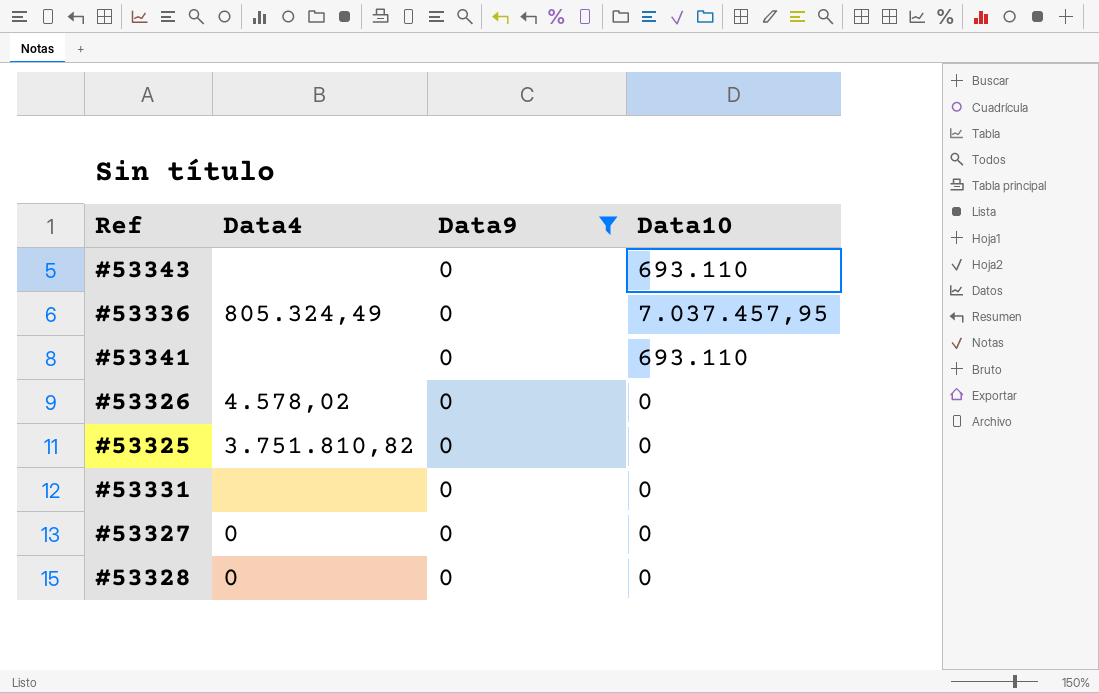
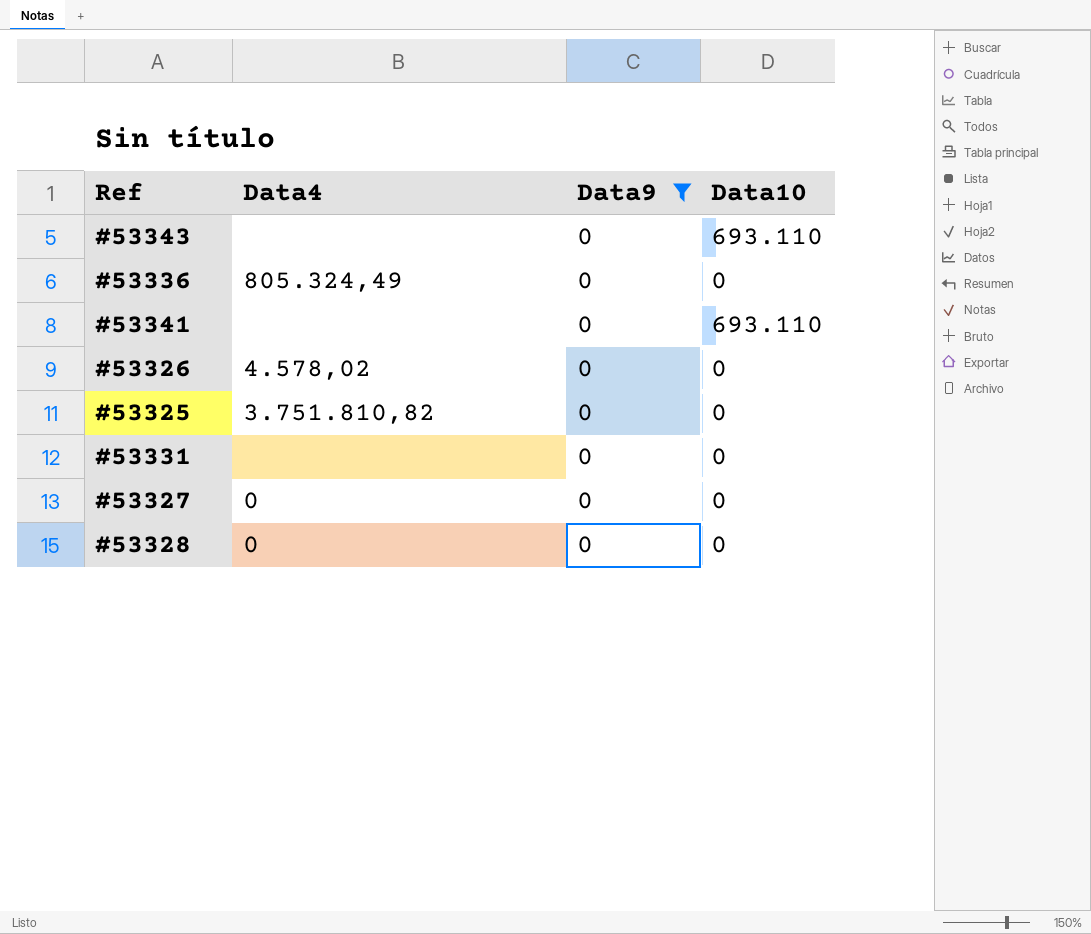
#53336 | Data10: 7.037.457,95 -> 0

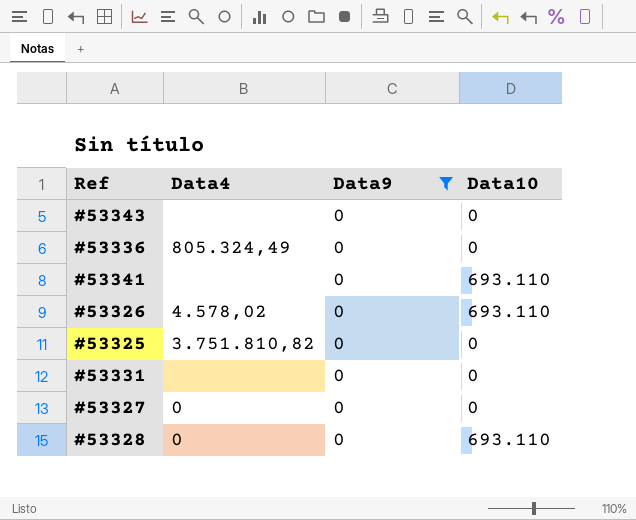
#53343 | Data10: 693.110 -> 0
#53326 | Data10: 0 -> 693.110
#53328 | Data10: 0 -> 693.110

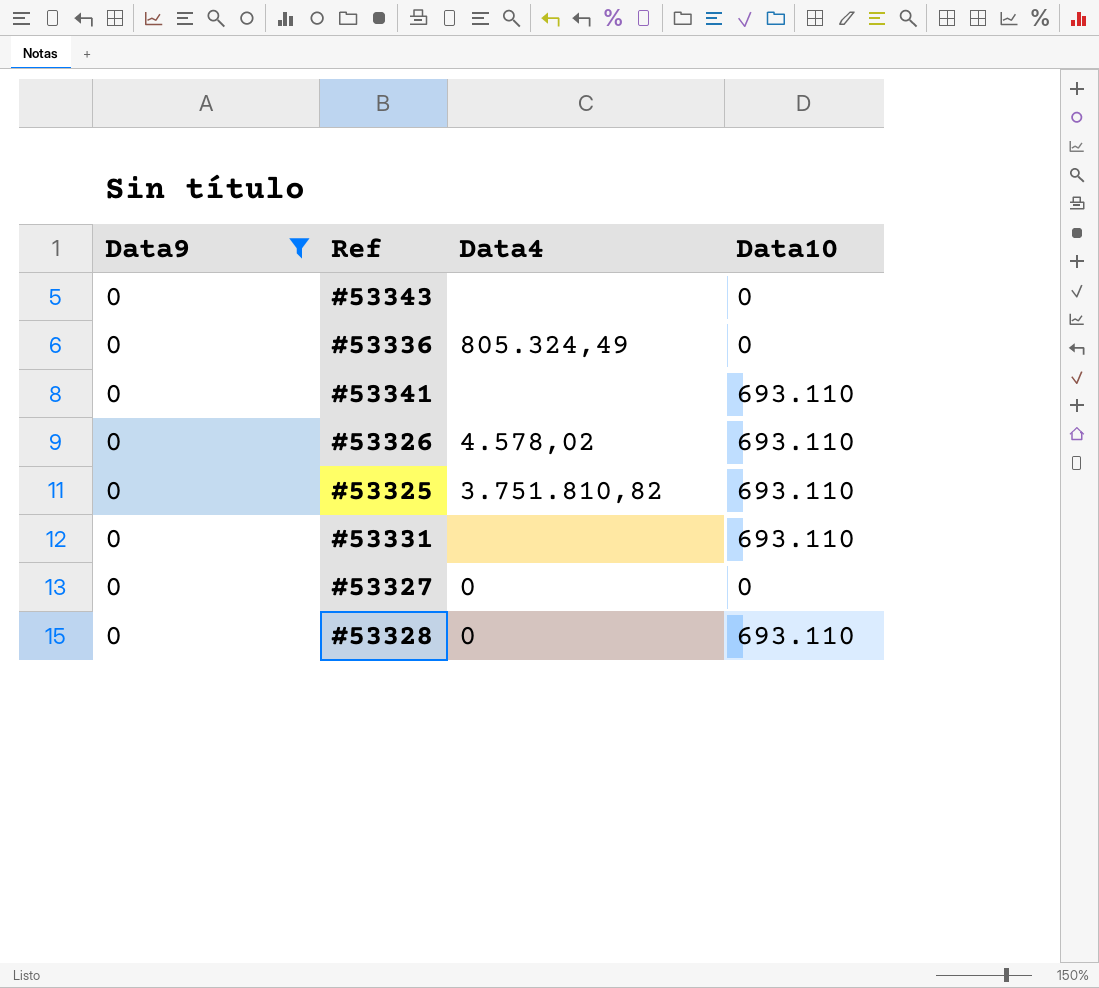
column Data9 | position: 3 -> 1
#53325 | Data10: 0 -> 693.110
#53331 | Data10: 0 -> 693.110

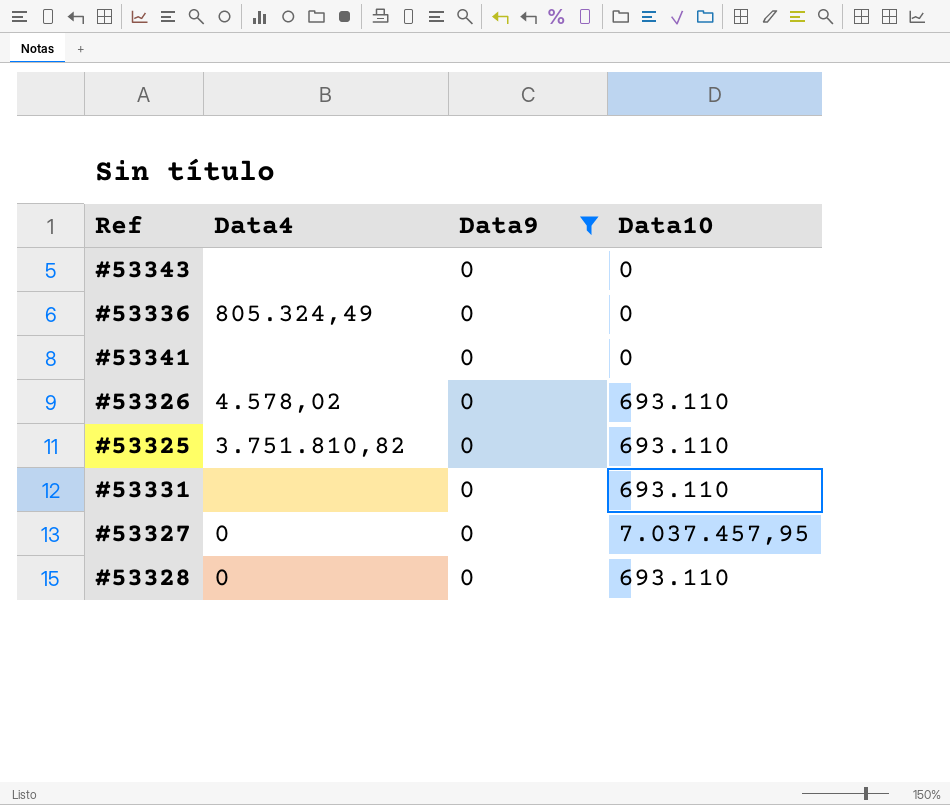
column Data9 | position: 1 -> 3
#53341 | Data10: 693.110 -> 0
#53327 | Data10: 0 -> 7.037.457,95

